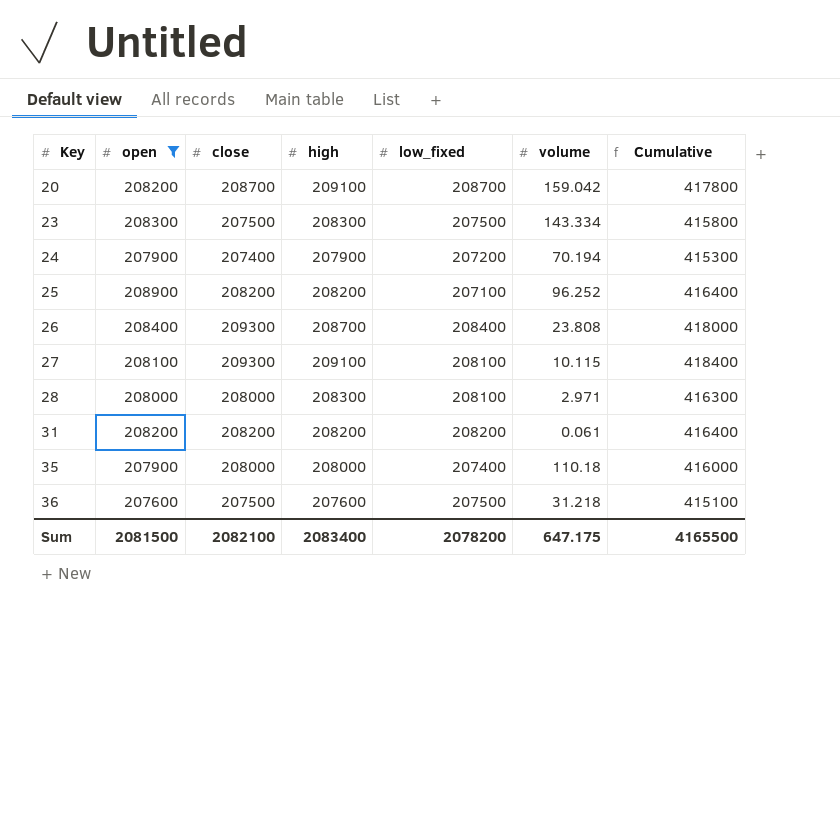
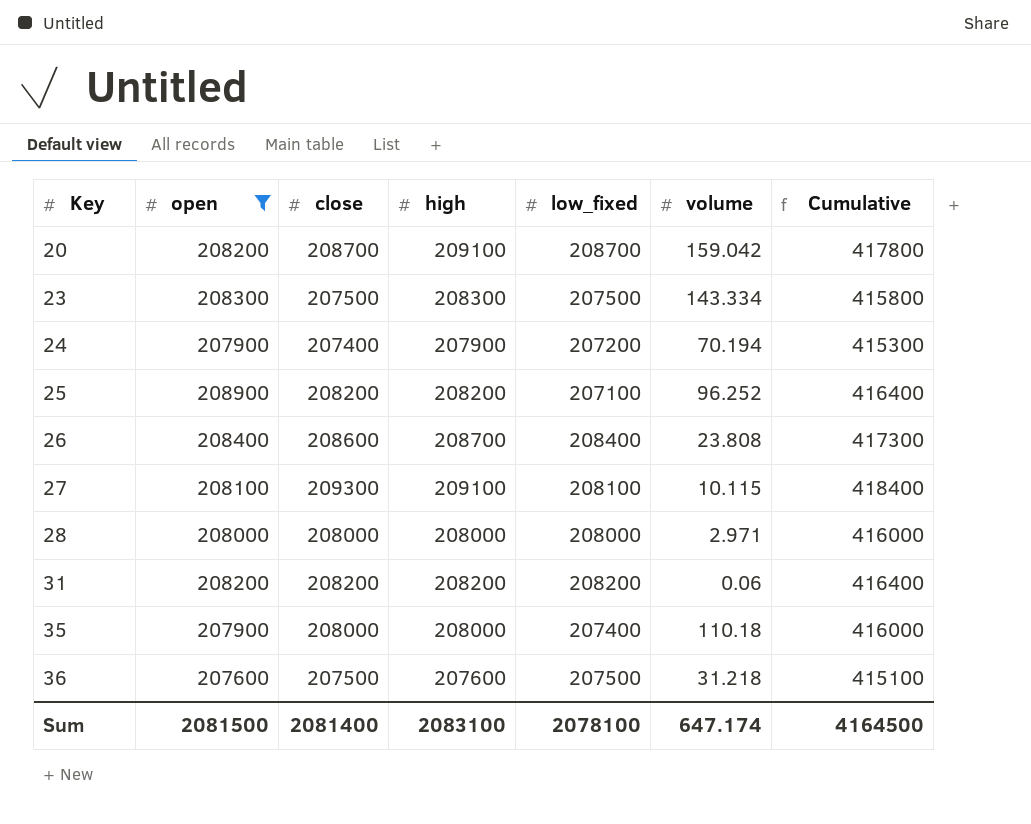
26 | close: 209300 -> 208600
26 | Cumulative: 418000 -> 417300
28 | high: 208300 -> 208000
28 | low_fixed: 208100 -> 208000
28 | Cumulative: 416300 -> 416000
31 | volume: 0.061 -> 0.06
Sum | close: 2082100 -> 2081400
Sum | high: 2083400 -> 2083100
Sum | low_fixed: 2078200 -> 2078100
Sum | volume: 647.175 -> 647.174
Sum | Cumulative: 4165500 -> 4164500

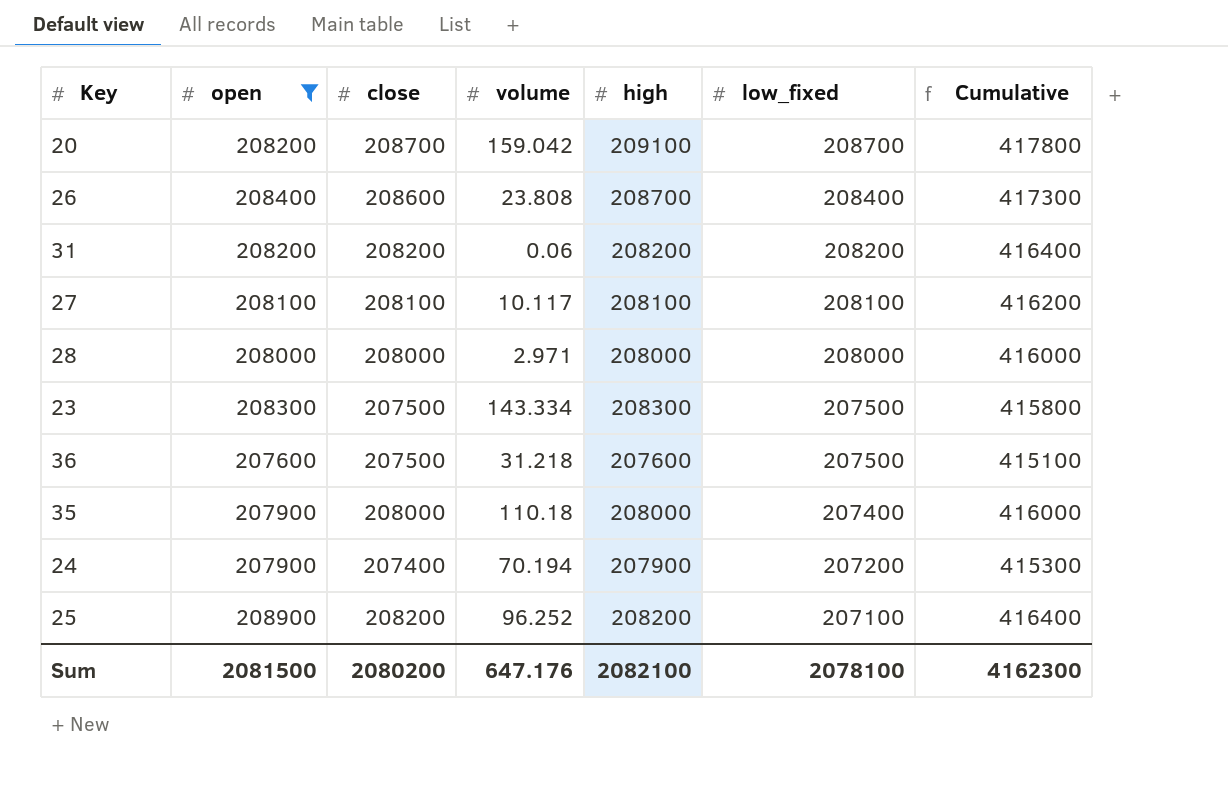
row order: Key ascending -> low_fixed descending
column volume | position: 6 -> 4
27 | close: 209300 -> 208100
27 | volume: 10.115 -> 10.117
27 | high: 209100 -> 208100
27 | Cumulative: 418400 -> 416200
Sum | close: 2081400 -> 2080200
Sum | volume: 647.174 -> 647.176
Sum | high: 2083100 -> 2082100
Sum | Cumulative: 4164500 -> 4162300

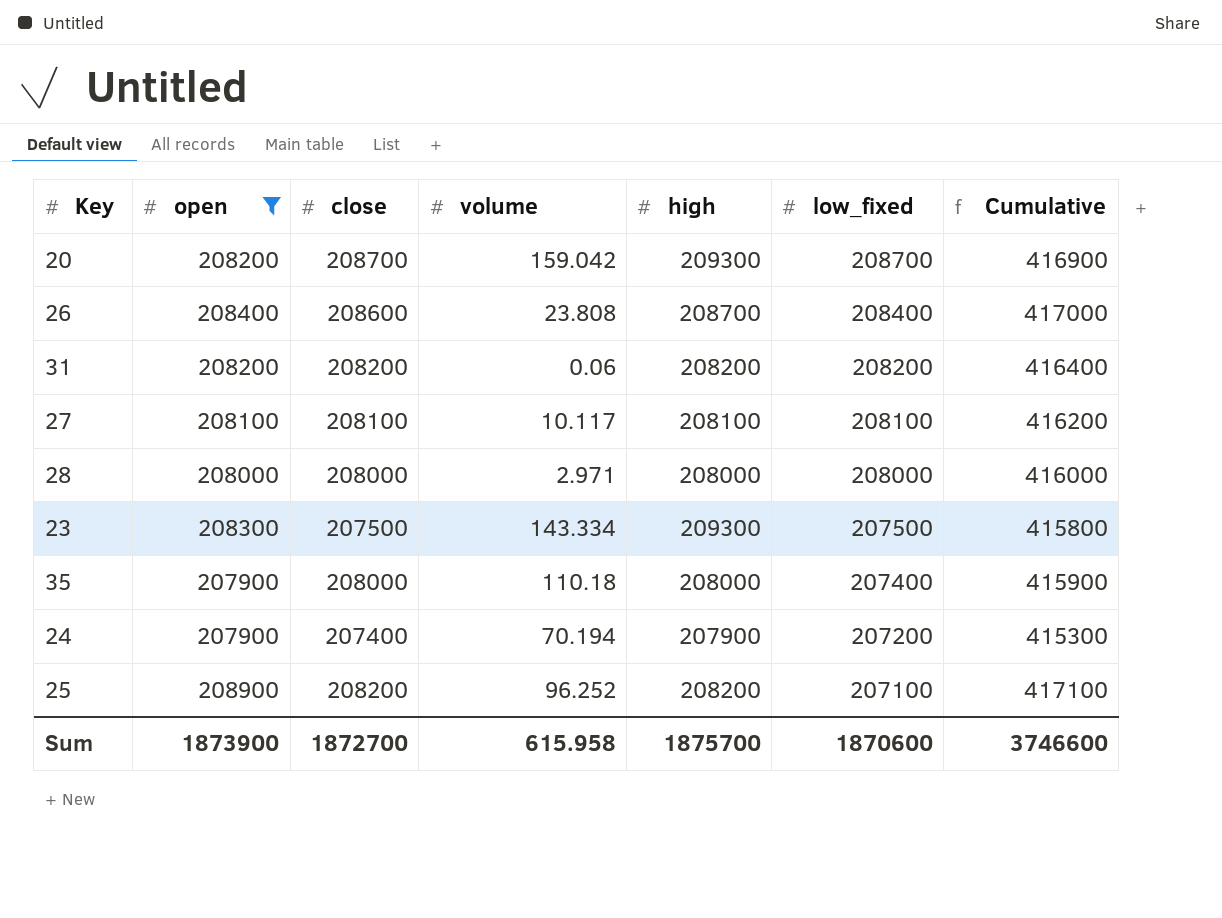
column Cumulative | formula: [close] + [high] -> [open] + [close]
row 36: 207600 | 207500 | 31.218 | 207600 | 207500 | 415100 -> none
20 | high: 209100 -> 209300
23 | high: 208300 -> 209300
Sum | open: 2081500 -> 1873900
Sum | close: 2080200 -> 1872700
Sum | volume: 647.176 -> 615.958
Sum | high: 2082100 -> 1875700
Sum | low_fixed: 2078100 -> 1870600
Sum | Cumulative: 4162300 -> 3746600

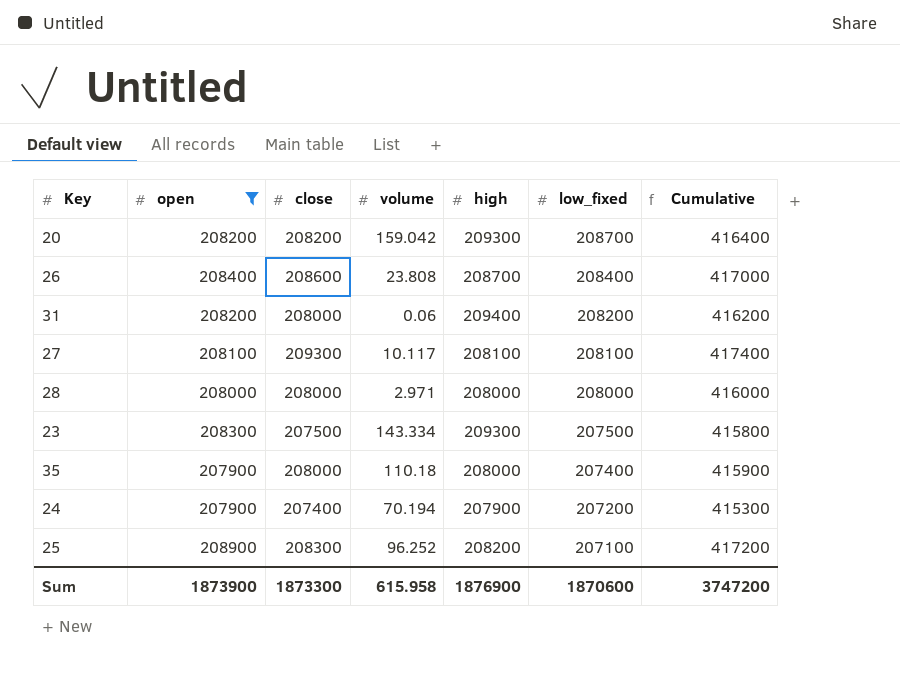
20 | close: 208700 -> 208200
20 | Cumulative: 416900 -> 416400
31 | close: 208200 -> 208000
31 | high: 208200 -> 209400
31 | Cumulative: 416400 -> 416200
27 | close: 208100 -> 209300
27 | Cumulative: 416200 -> 417400
25 | close: 208200 -> 208300
25 | Cumulative: 417100 -> 417200
Sum | close: 1872700 -> 1873300
Sum | high: 1875700 -> 1876900
Sum | Cumulative: 3746600 -> 3747200

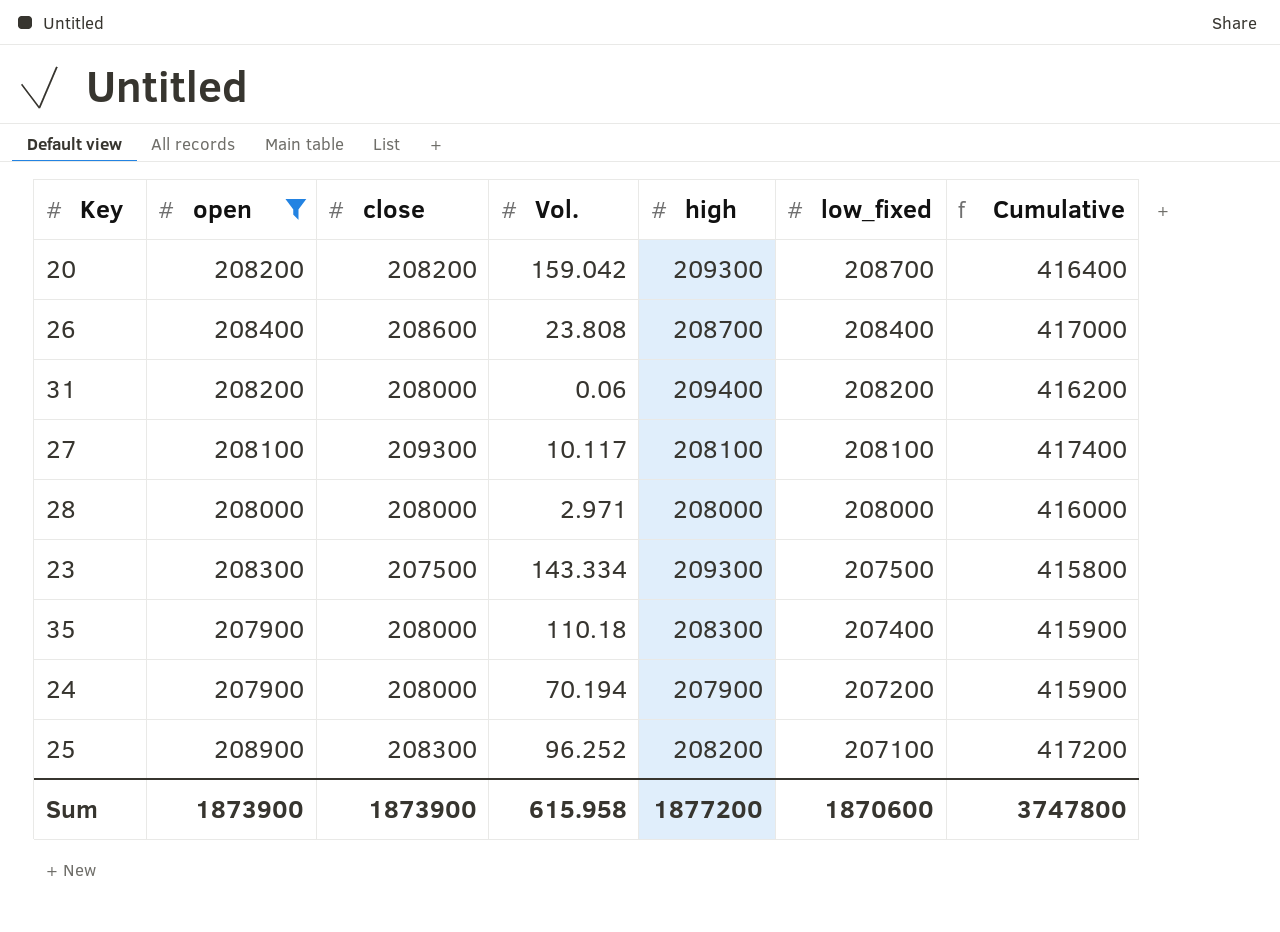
column name: volume -> Vol.
35 | high: 208000 -> 208300
24 | close: 207400 -> 208000
24 | Cumulative: 415300 -> 415900
Sum | close: 1873300 -> 1873900
Sum | high: 1876900 -> 1877200
Sum | Cumulative: 3747200 -> 3747800

